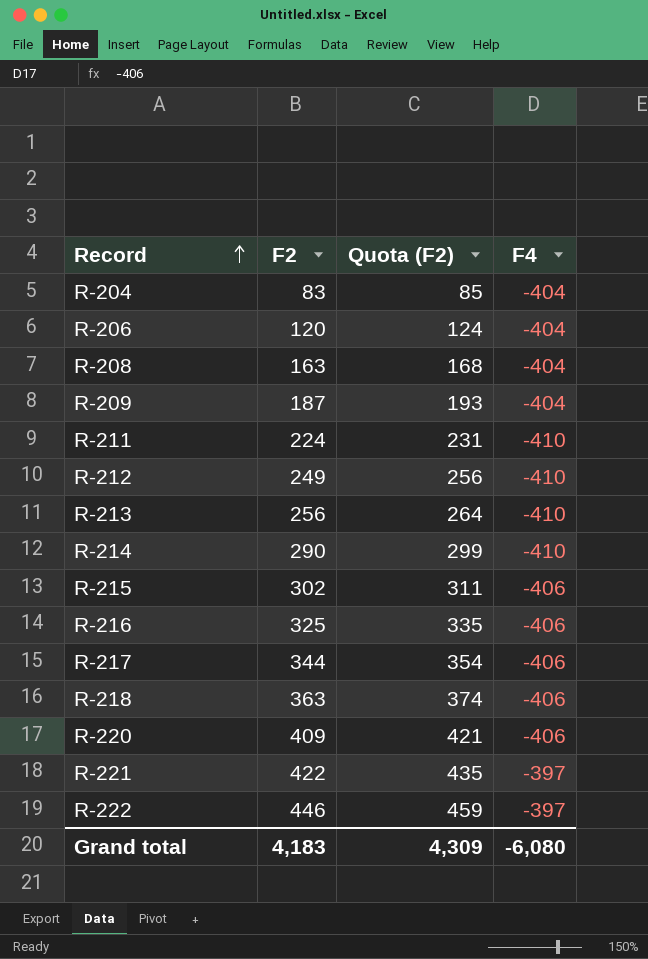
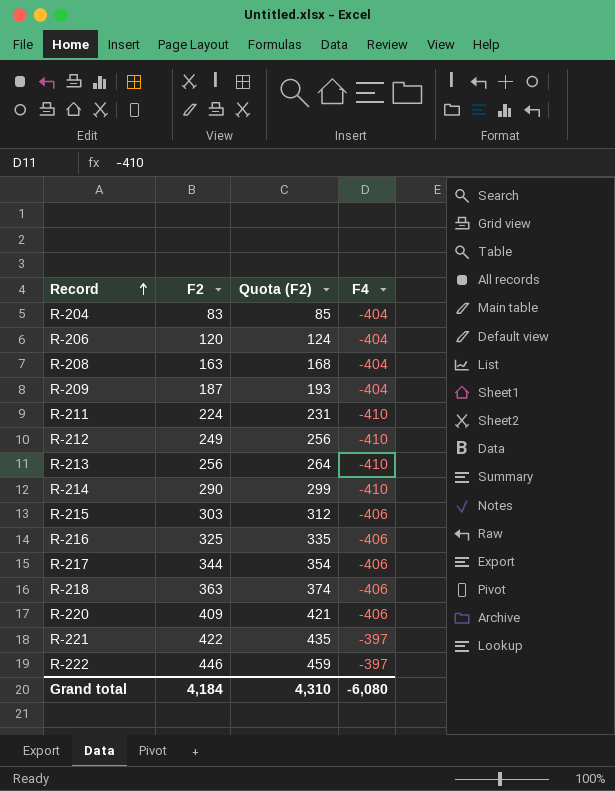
R-215 | F2: 302 -> 303
R-215 | Quota (F2): 311 -> 312
Grand total | F2: 4,183 -> 4,184
Grand total | Quota (F2): 4,309 -> 4,310

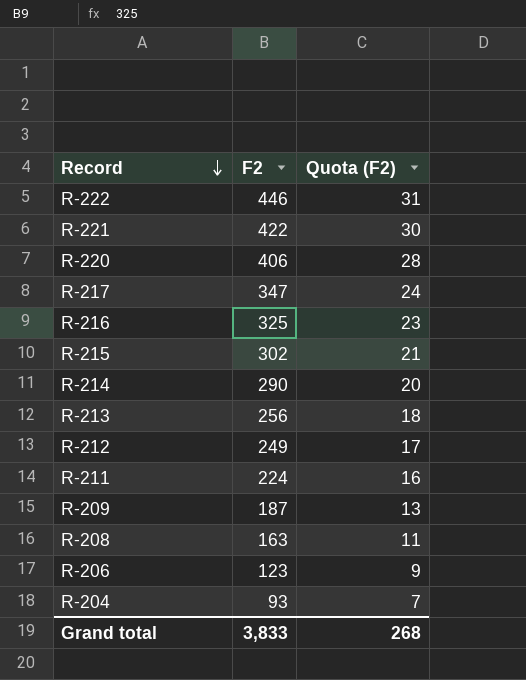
row order: Record ascending -> Record descending
column F4 | position: 4 -> none
column Quota (F2) | formula: [F2] * 1.03 -> [F2] * 0.07
row R-218: 363 | 374 | -406 -> none
R-220 | F2: 409 -> 406
R-217 | F2: 344 -> 347
R-215 | F2: 303 -> 302
R-206 | F2: 120 -> 123
R-204 | F2: 83 -> 93
Grand total | F2: 4,184 -> 3,833
Grand total | Quota (F2): 4,310 -> 268

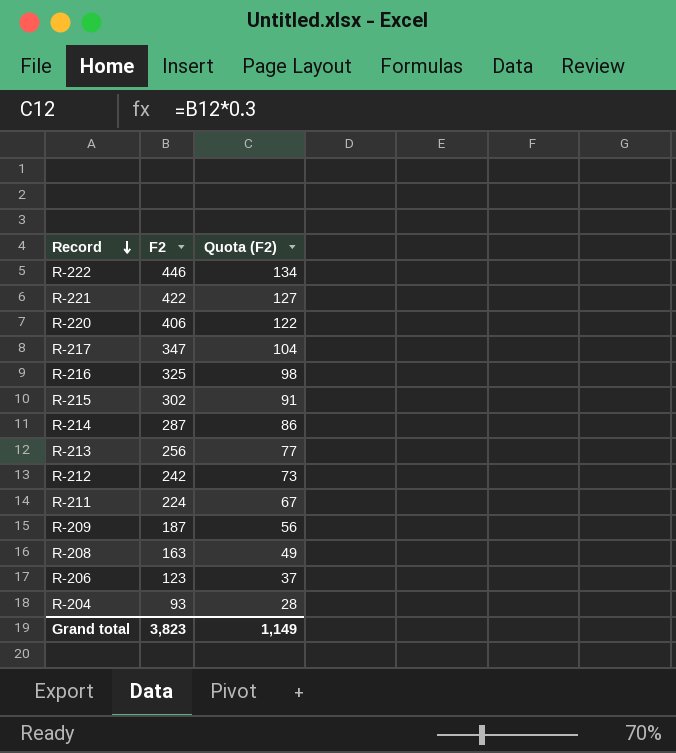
column Quota (F2) | formula: [F2] * 0.07 -> [F2] * 0.3
R-214 | F2: 290 -> 287
R-212 | F2: 249 -> 242
Grand total | F2: 3,833 -> 3,823
Grand total | Quota (F2): 268 -> 1,149

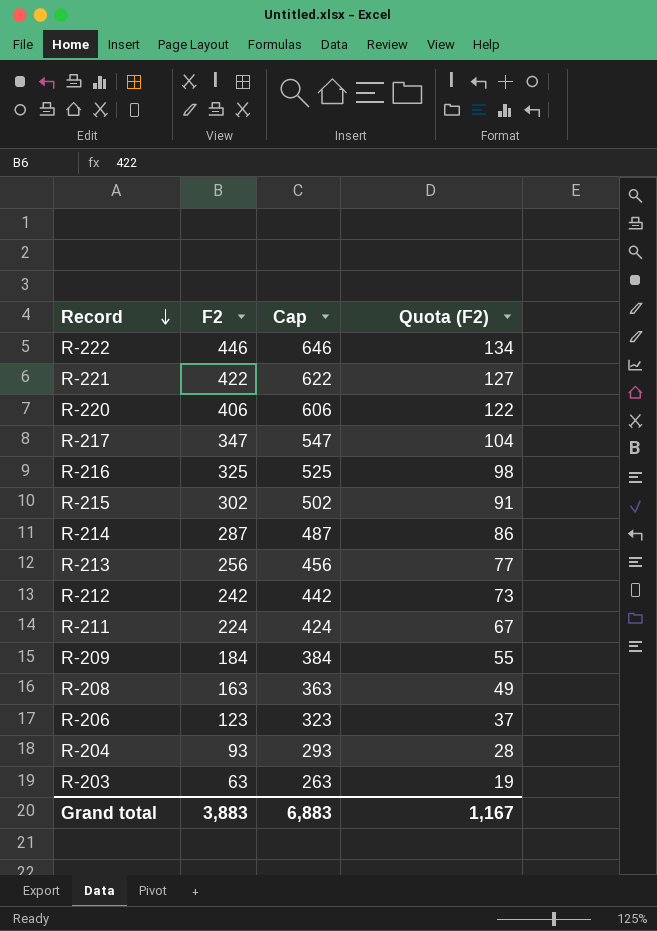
column Cap | formula: none -> [F2] + 200
R-209 | F2: 187 -> 184
R-209 | Quota (F2): 56 -> 55
row R-203: none -> 63 | 263 | 19
Grand total | F2: 3,823 -> 3,883
Grand total | Quota (F2): 1,149 -> 1,167

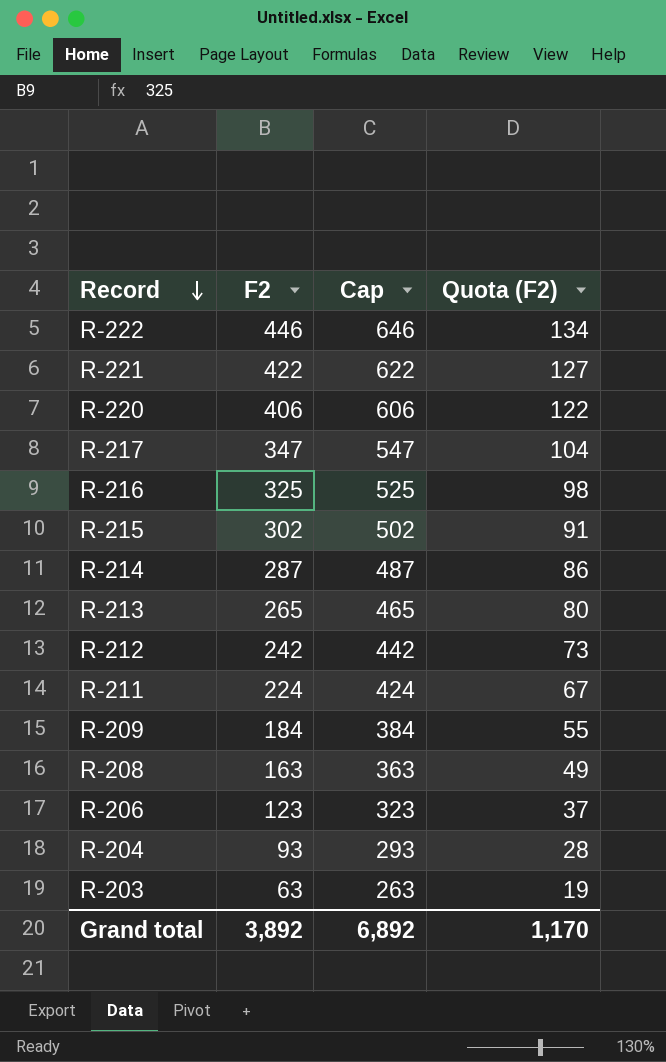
R-213 | F2: 256 -> 265
R-213 | Cap: 456 -> 465
R-213 | Quota (F2): 77 -> 80
Grand total | F2: 3,883 -> 3,892
Grand total | Cap: 6,883 -> 6,892
Grand total | Quota (F2): 1,167 -> 1,170

